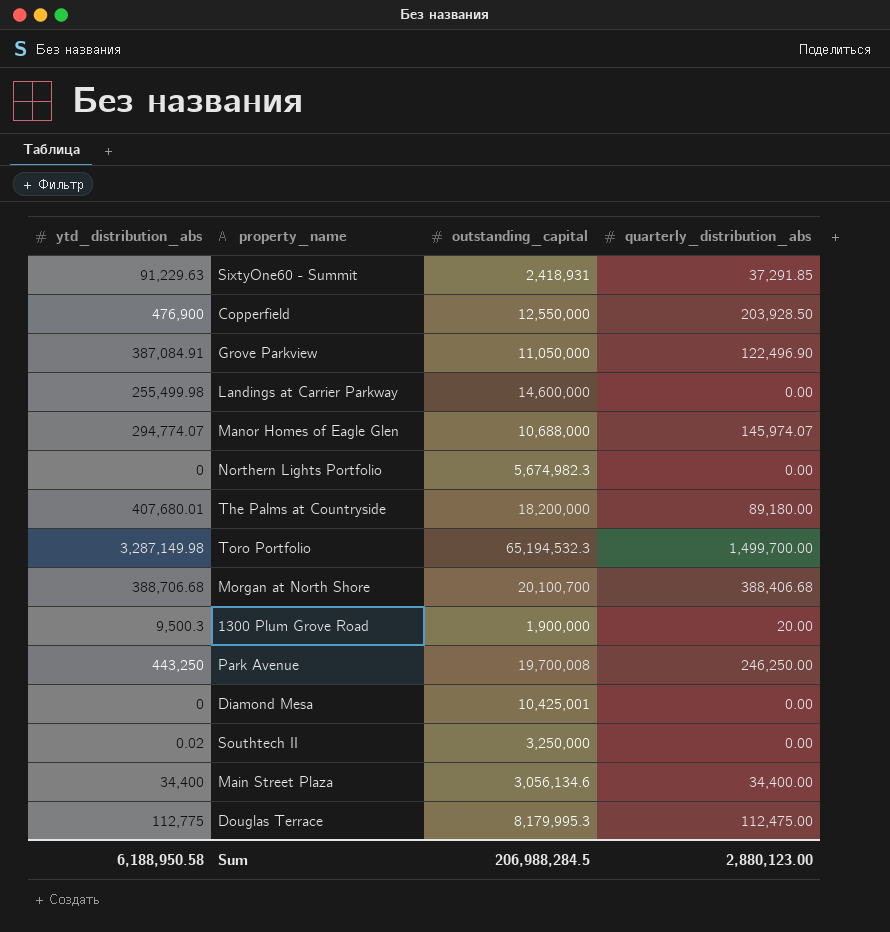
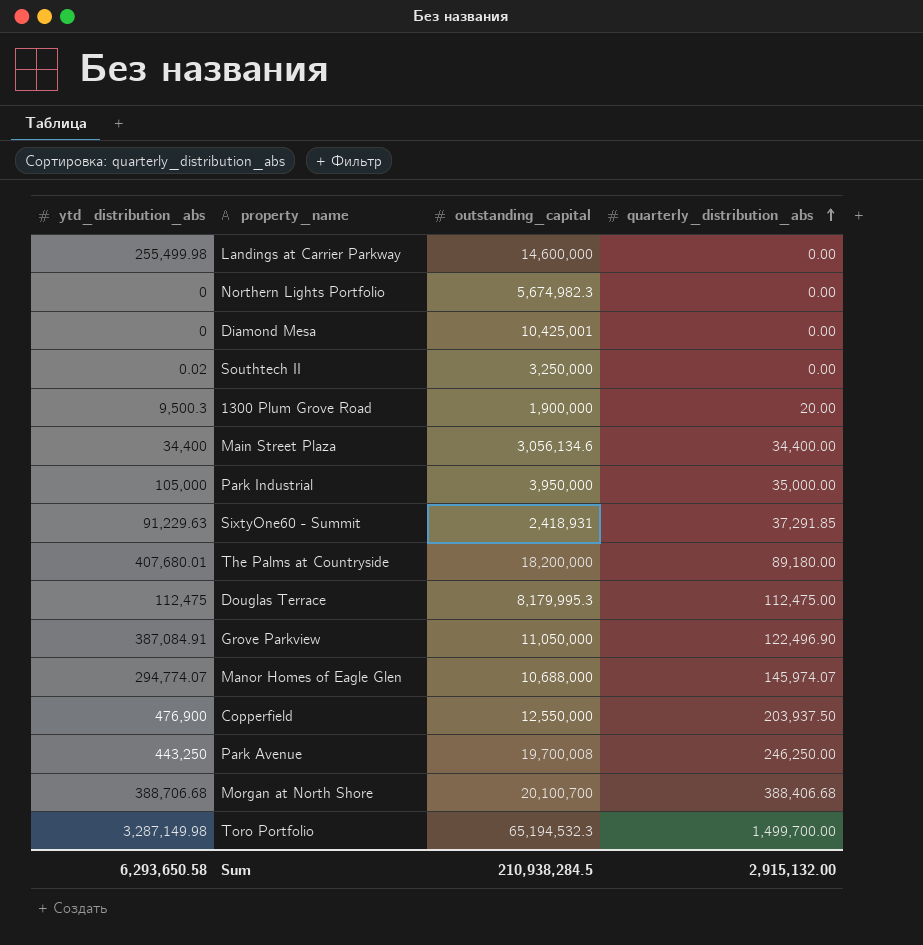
row order: none -> quarterly_distribution_abs ascending
row Park Industrial: none -> 105,000 | 3,950,000 | 35,000.00
Douglas Terrace | ytd_distribution_abs: 112,775 -> 112,475
Copperfield | quarterly_distribution_abs: 203,928.50 -> 203,937.50
Sum | ytd_distribution_abs: 6,188,950.58 -> 6,293,650.58
Sum | outstanding_capital: 206,988,284.5 -> 210,938,284.5
Sum | quarterly_distribution_abs: 2,880,123.00 -> 2,915,132.00

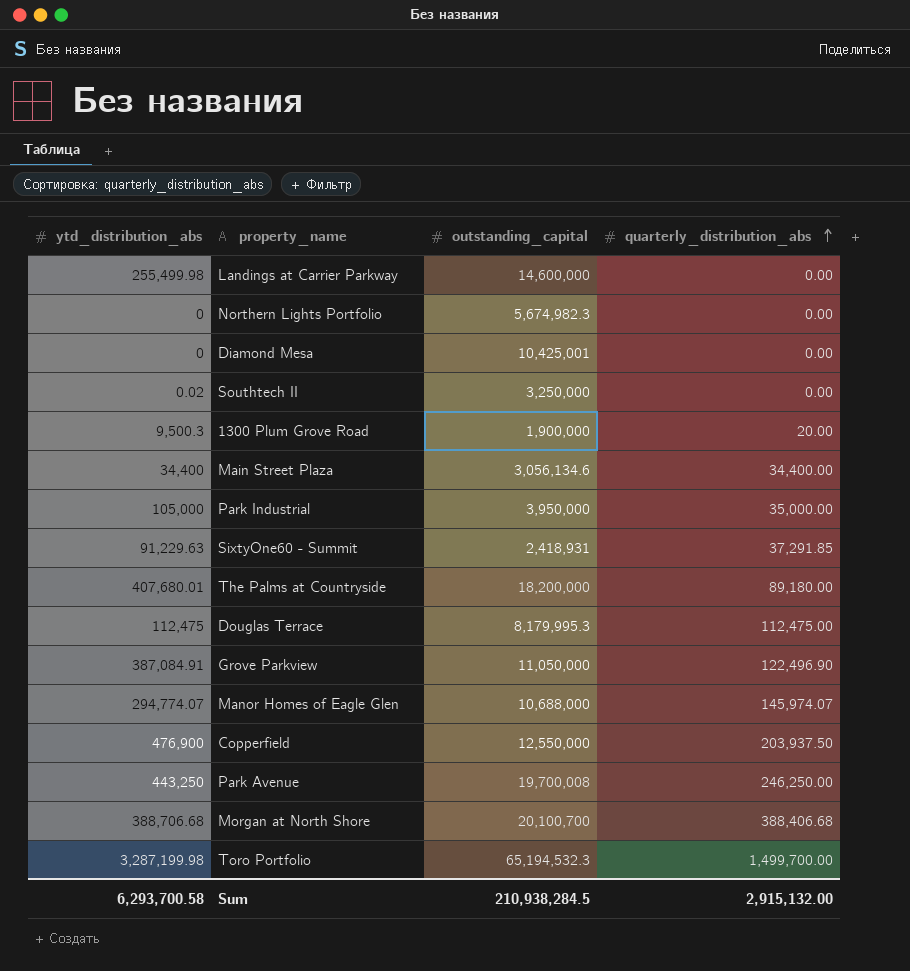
Toro Portfolio | ytd_distribution_abs: 3,287,149.98 -> 3,287,199.98
Sum | ytd_distribution_abs: 6,293,650.58 -> 6,293,700.58

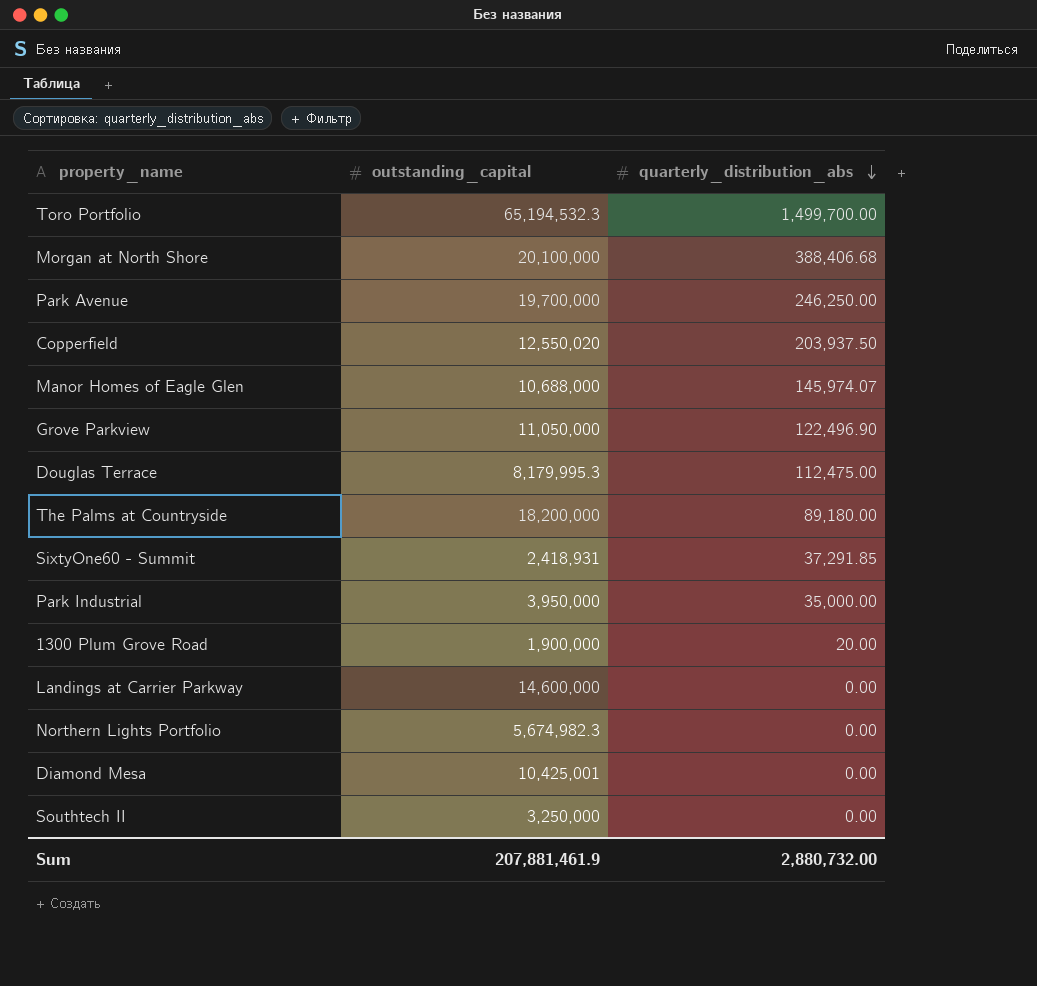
row order: quarterly_distribution_abs ascending -> quarterly_distribution_abs descending
column ytd_distribution_abs | position: 1 -> none
row Main Street Plaza: 34,400 | 3,056,134.6 | 34,400.00 -> none
Morgan at North Shore | outstanding_capital: 20,100,700 -> 20,100,000
Park Avenue | outstanding_capital: 19,700,008 -> 19,700,000
Copperfield | outstanding_capital: 12,550,000 -> 12,550,020
Sum | outstanding_capital: 210,938,284.5 -> 207,881,461.9
Sum | quarterly_distribution_abs: 2,915,132.00 -> 2,880,732.00

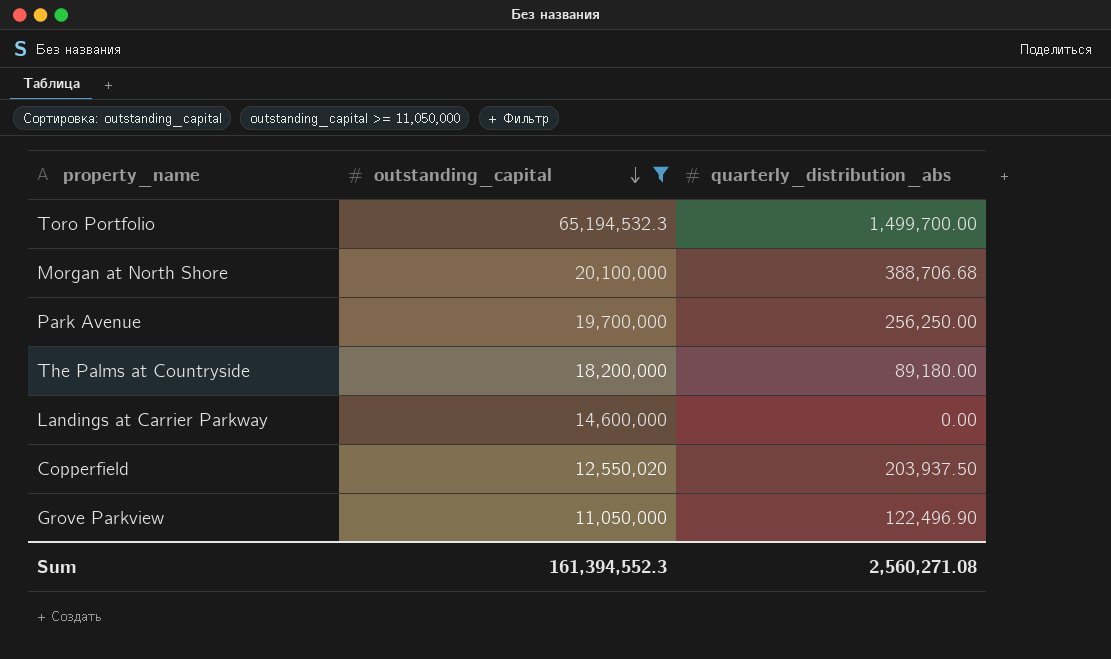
filter: none -> outstanding_capital >= 11,050,000
row order: quarterly_distribution_abs descending -> outstanding_capital descending
Morgan at North Shore | quarterly_distribution_abs: 388,406.68 -> 388,706.68
Park Avenue | quarterly_distribution_abs: 246,250.00 -> 256,250.00
Sum | outstanding_capital: 207,881,461.9 -> 161,394,552.3
Sum | quarterly_distribution_abs: 2,880,732.00 -> 2,560,271.08

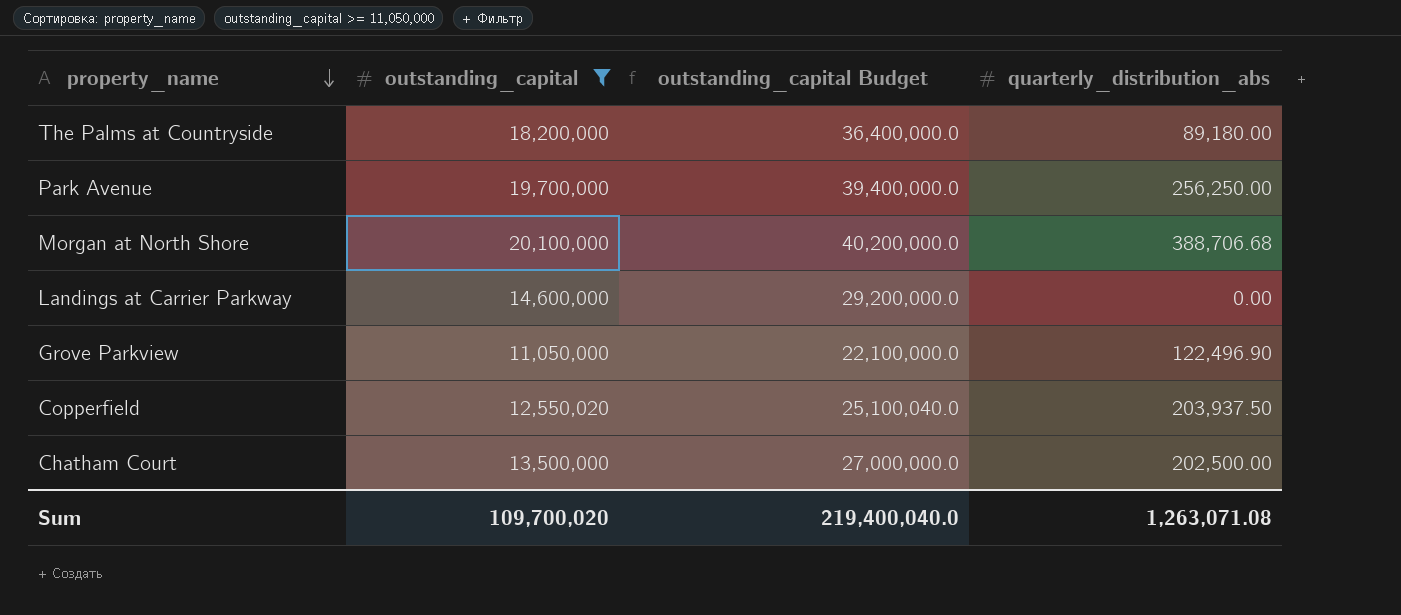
row order: outstanding_capital descending -> property_name descending
column outstanding_capital Budget | formula: none -> [outstanding_capital] * 2
row Toro Portfolio: 65,194,532.3 | 1,499,700.00 -> none
row Chatham Court: none -> 13,500,000 | 27,000,000.0 | 202,500.00
Sum | outstanding_capital: 161,394,552.3 -> 109,700,020
Sum | quarterly_distribution_abs: 2,560,271.08 -> 1,263,071.08

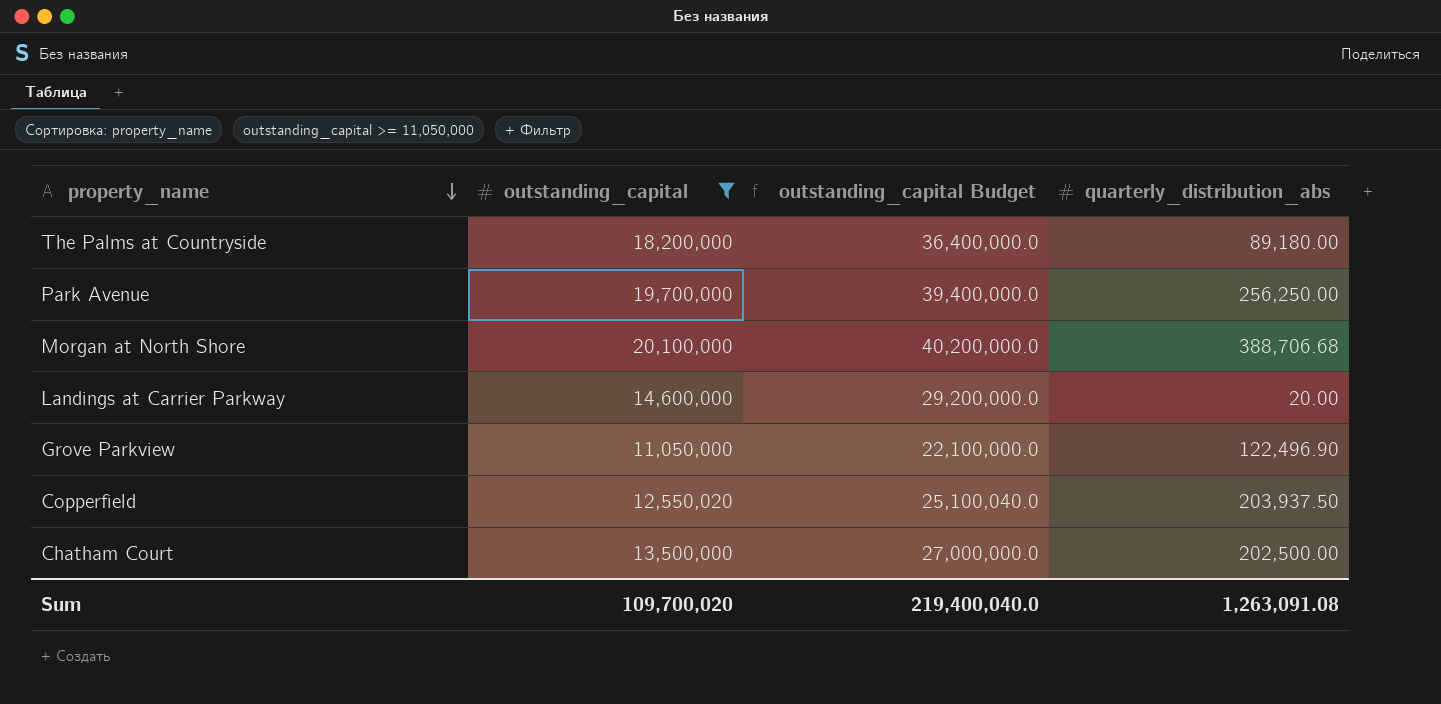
Landings at Carrier Parkway | quarterly_distribution_abs: 0.00 -> 20.00
Sum | quarterly_distribution_abs: 1,263,071.08 -> 1,263,091.08

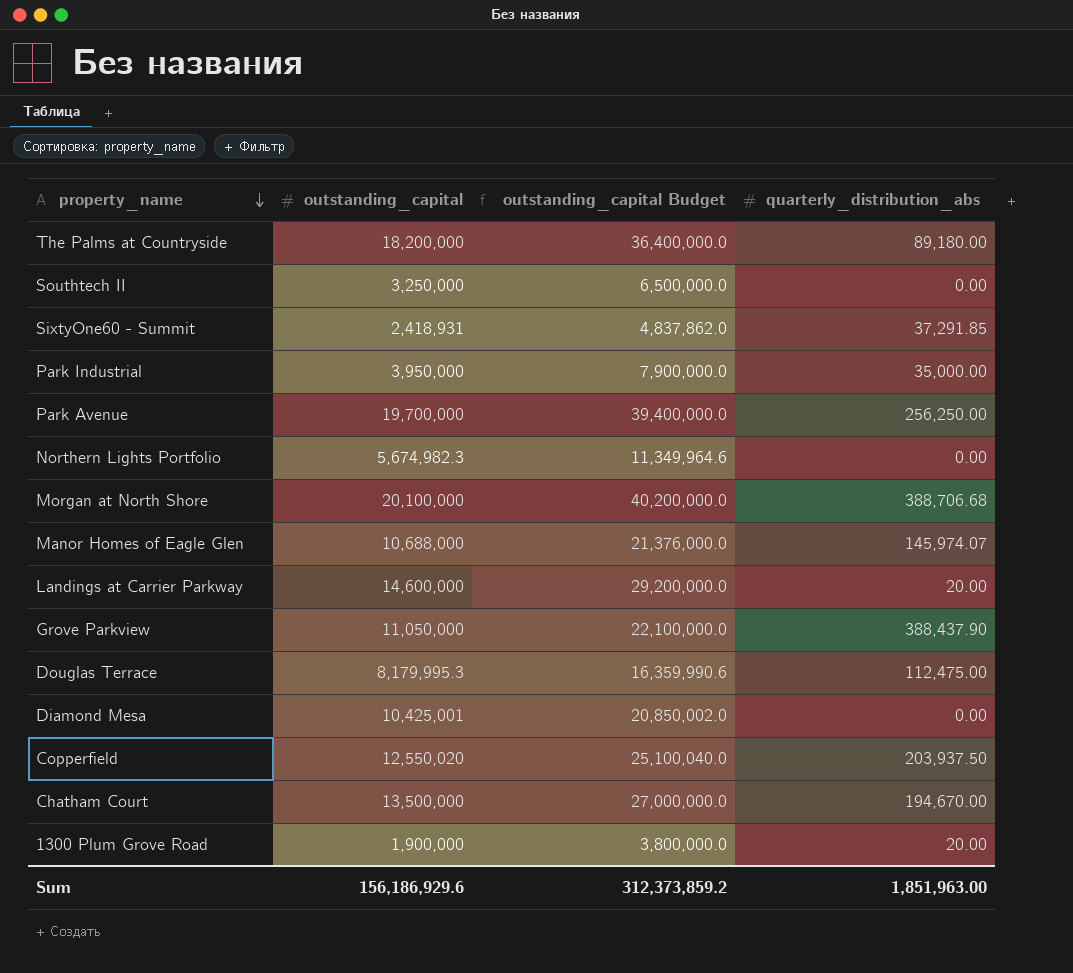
filter: outstanding_capital >= 11,050,000 -> none
Grove Parkview | quarterly_distribution_abs: 122,496.90 -> 388,437.90
Chatham Court | quarterly_distribution_abs: 202,500.00 -> 194,670.00
Sum | outstanding_capital: 109,700,020 -> 156,186,929.6
Sum | outstanding_capital Budget: 219,400,040.0 -> 312,373,859.2
Sum | quarterly_distribution_abs: 1,263,091.08 -> 1,851,963.00

